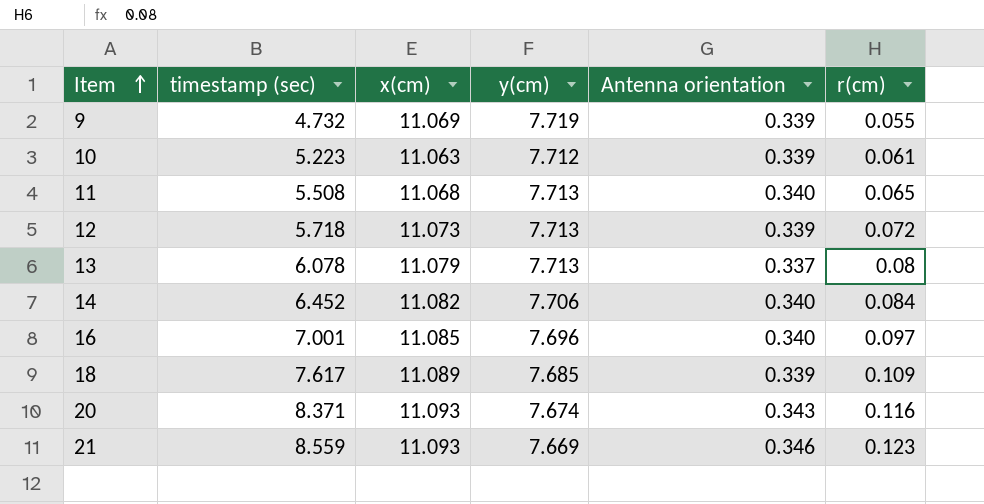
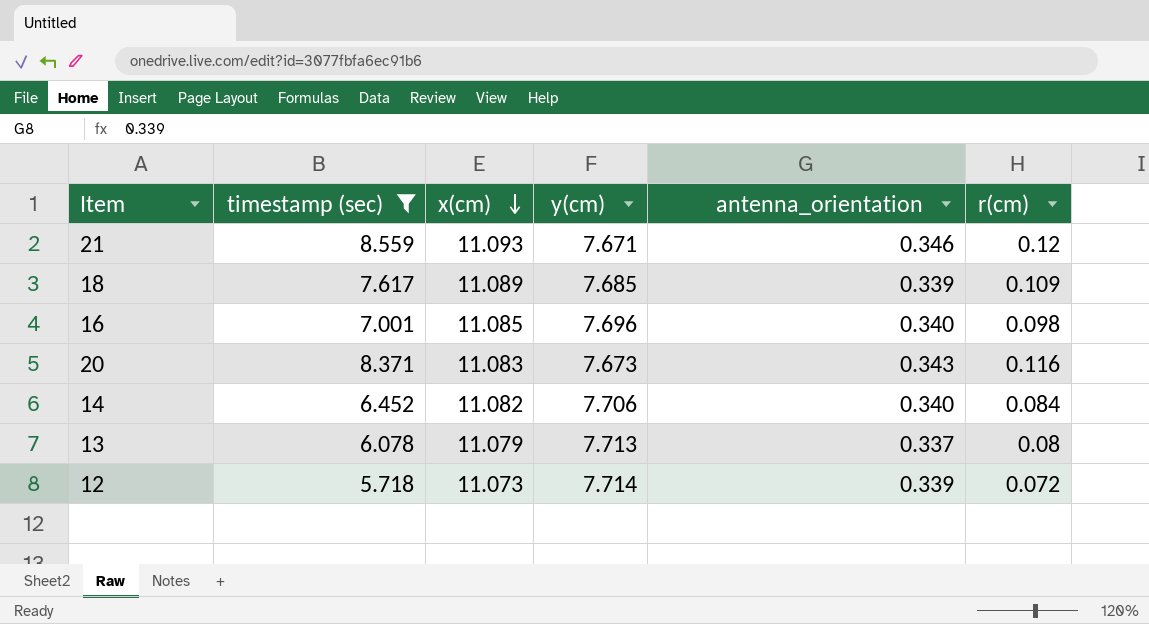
filter: none -> timestamp (sec) >= 5.718
row order: Item ascending -> x(cm) descending
column name: Antenna orientation -> antenna_orientation
21 | y(cm): 7.669 -> 7.671
21 | r(cm): 0.123 -> 0.12
16 | r(cm): 0.097 -> 0.098
20 | x(cm): 11.093 -> 11.083
20 | y(cm): 7.674 -> 7.673
12 | y(cm): 7.713 -> 7.714

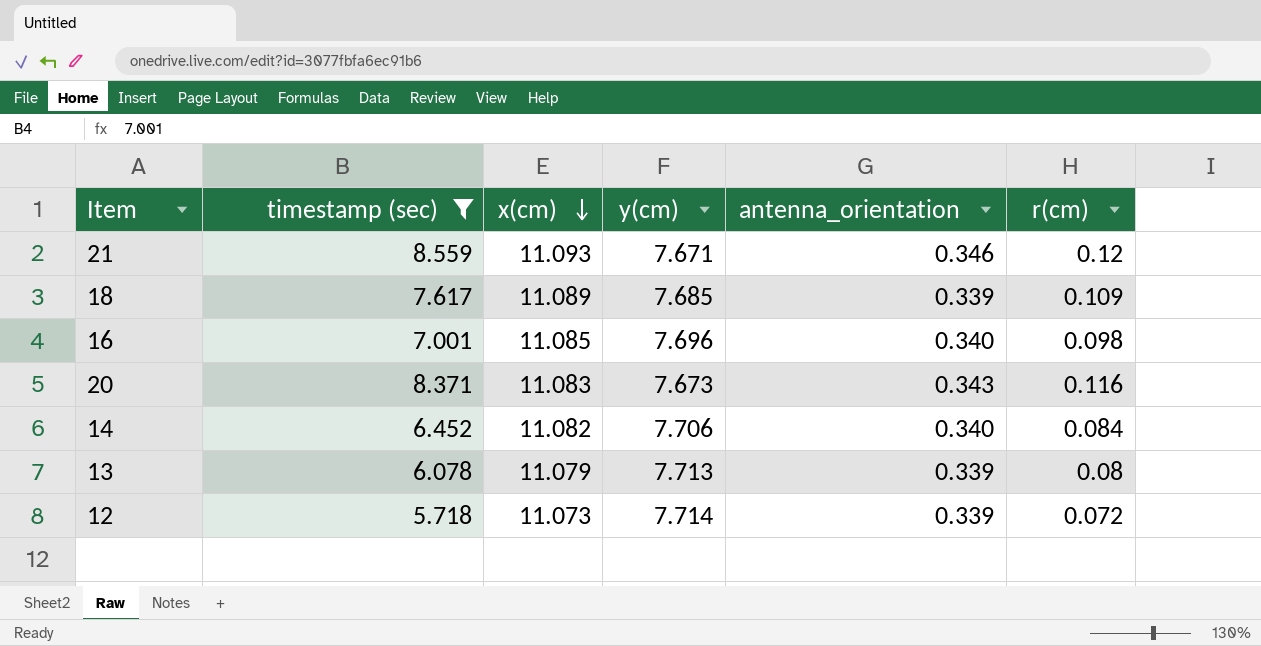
13 | antenna_orientation: 0.337 -> 0.339

